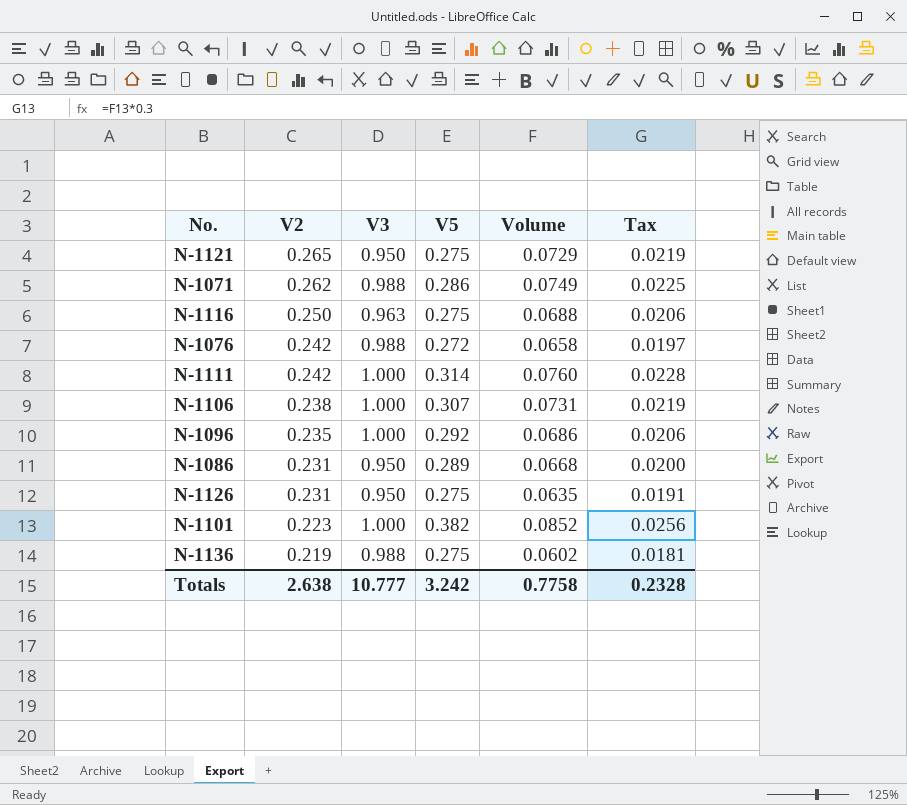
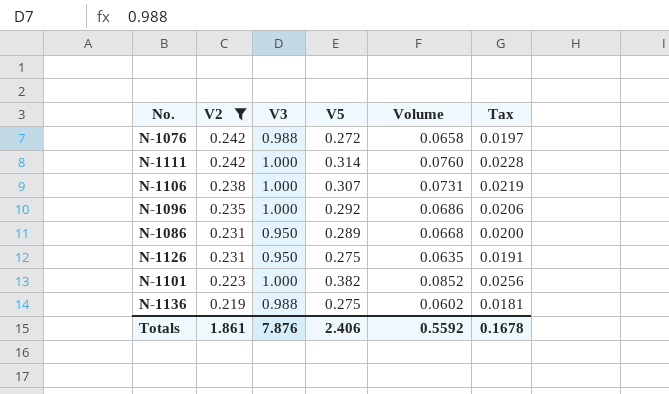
filter: none -> V2 <= 0.242
Totals | V2: 2.638 -> 1.861
Totals | V3: 10.777 -> 7.876
Totals | V5: 3.242 -> 2.406
Totals | Volume: 0.7758 -> 0.5592
Totals | Tax: 0.2328 -> 0.1678

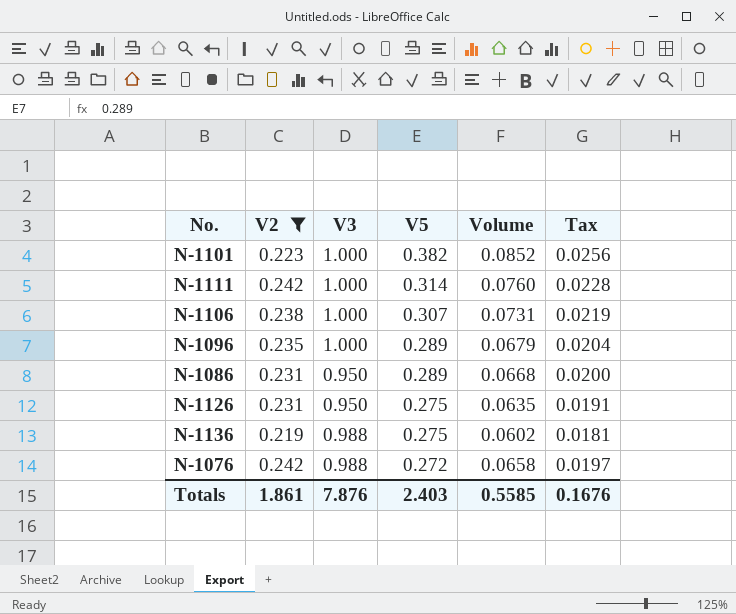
row order: V2 descending -> V5 descending
N-1096 | V5: 0.292 -> 0.289
N-1096 | Volume: 0.0686 -> 0.0679
N-1096 | Tax: 0.0206 -> 0.0204
Totals | V5: 2.406 -> 2.403
Totals | Volume: 0.5592 -> 0.5585
Totals | Tax: 0.1678 -> 0.1676

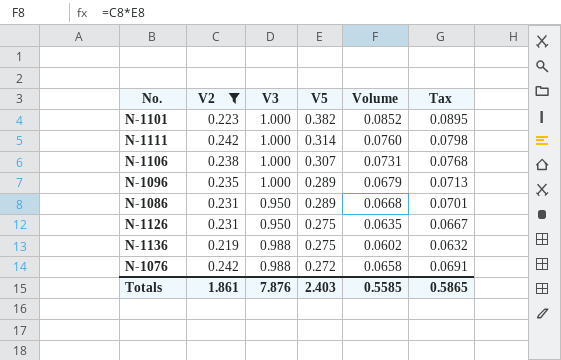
column Tax | formula: [Volume] * 0.3 -> [Volume] * 1.05
Totals | Tax: 0.1676 -> 0.5865

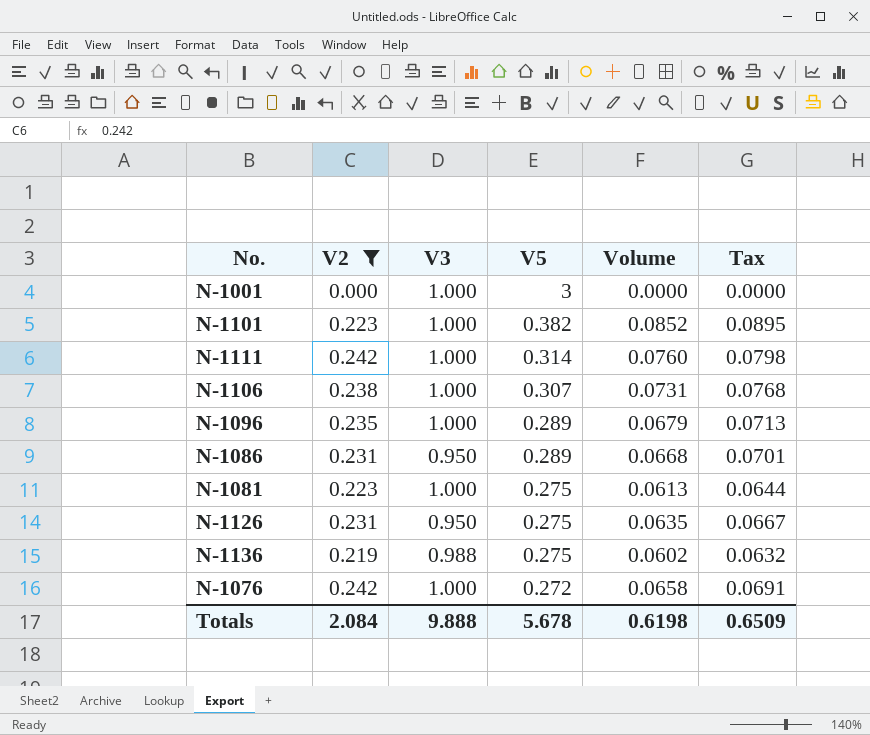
row N-1001: none -> 0.000 | 1.000 | 3 | 0.0000 | 0.0000
row N-1081: none -> 0.223 | 1.000 | 0.275 | 0.0613 | 0.0644
N-1076 | V3: 0.988 -> 1.000
Totals | V2: 1.861 -> 2.084
Totals | V3: 7.876 -> 9.888
Totals | V5: 2.403 -> 5.678
Totals | Volume: 0.5585 -> 0.6198
Totals | Tax: 0.5865 -> 0.6509

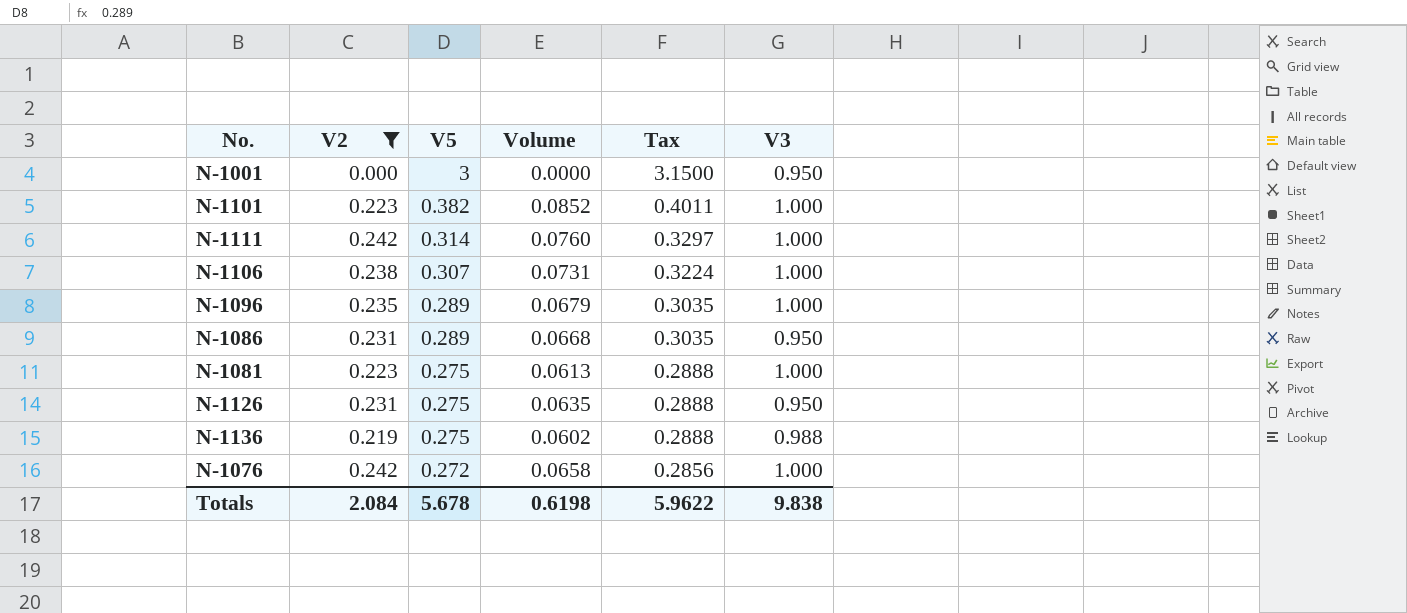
column Tax | formula: [Volume] * 1.05 -> [V5] * 1.05
column V3 | position: 3 -> 6
N-1001 | V3: 1.000 -> 0.950
Totals | Tax: 0.6509 -> 5.9622
Totals | V3: 9.888 -> 9.838

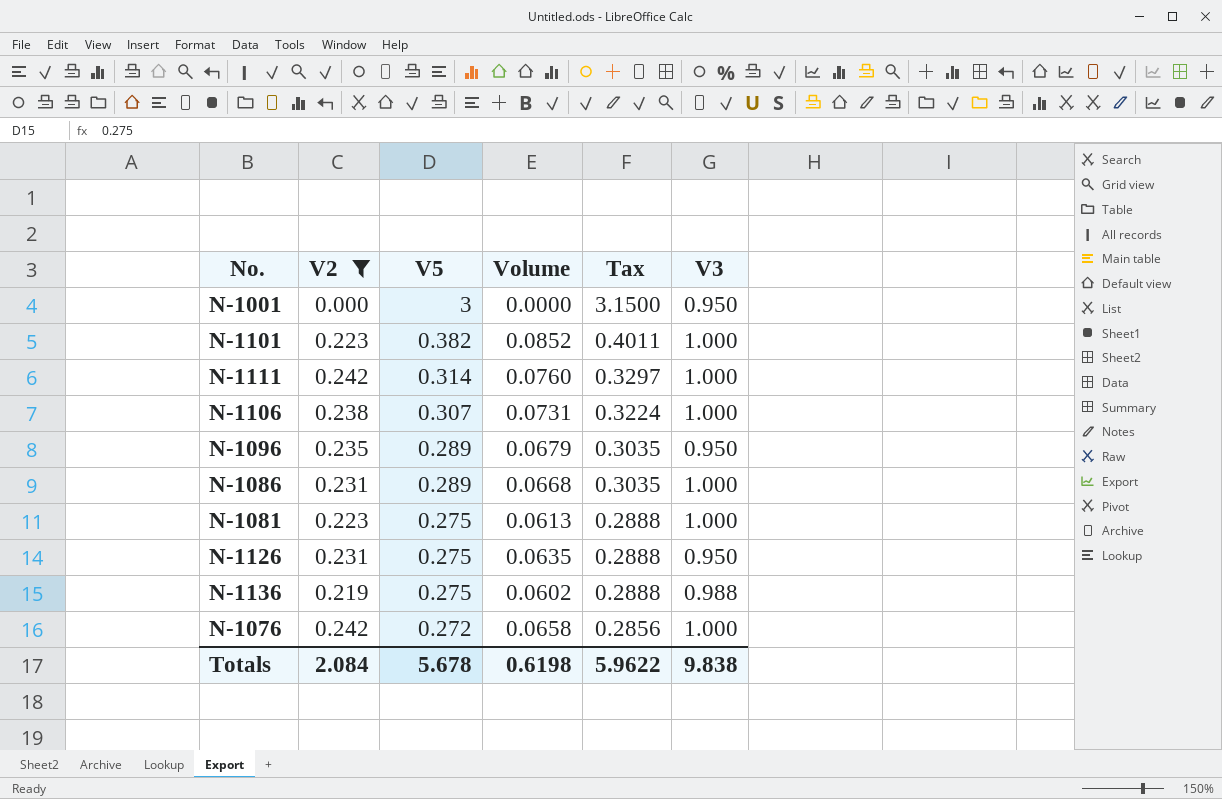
N-1096 | V3: 1.000 -> 0.950
N-1086 | V3: 0.950 -> 1.000

